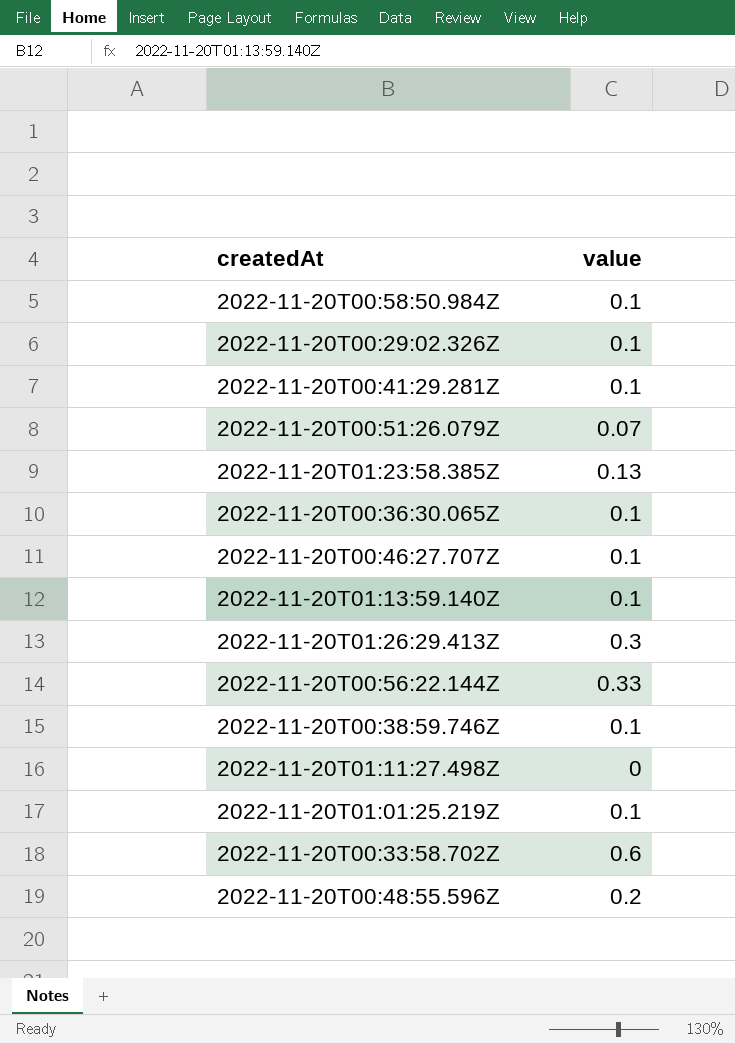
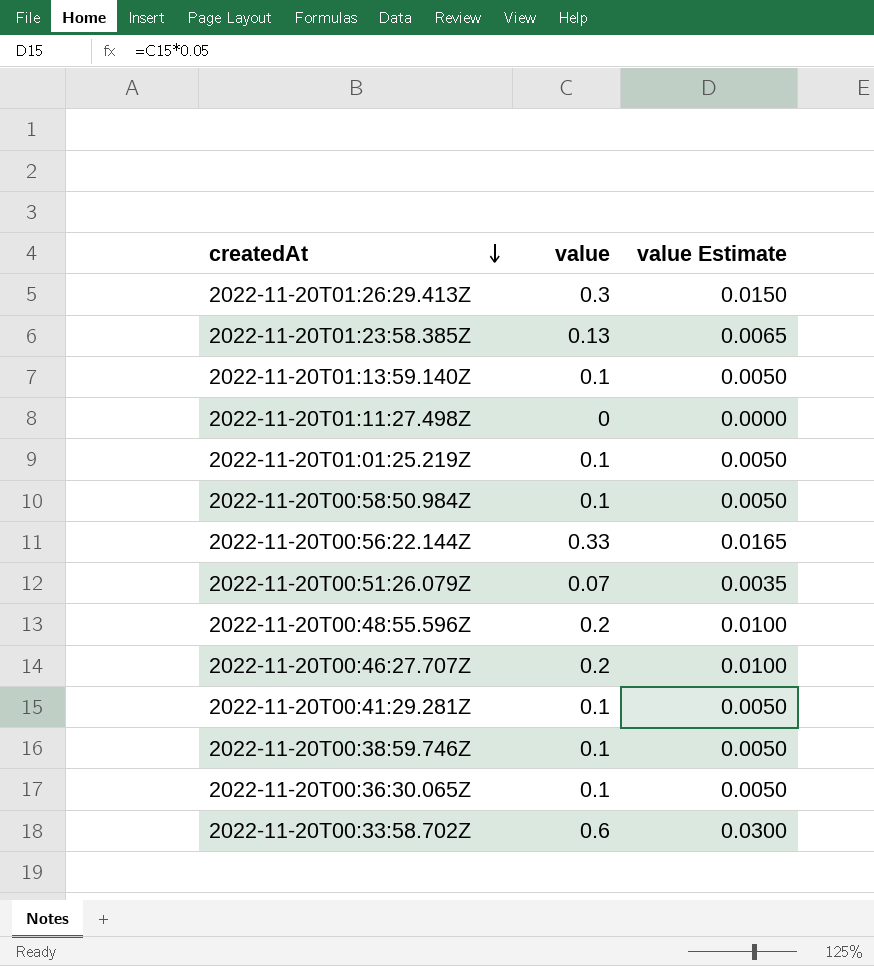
row order: none -> createdAt descending
column value Estimate | formula: none -> [value] * 0.05
row 2022-11-20T00:29:02.326Z: 0.1 -> none
2022-11-20T00:46:27.707Z | value: 0.1 -> 0.2

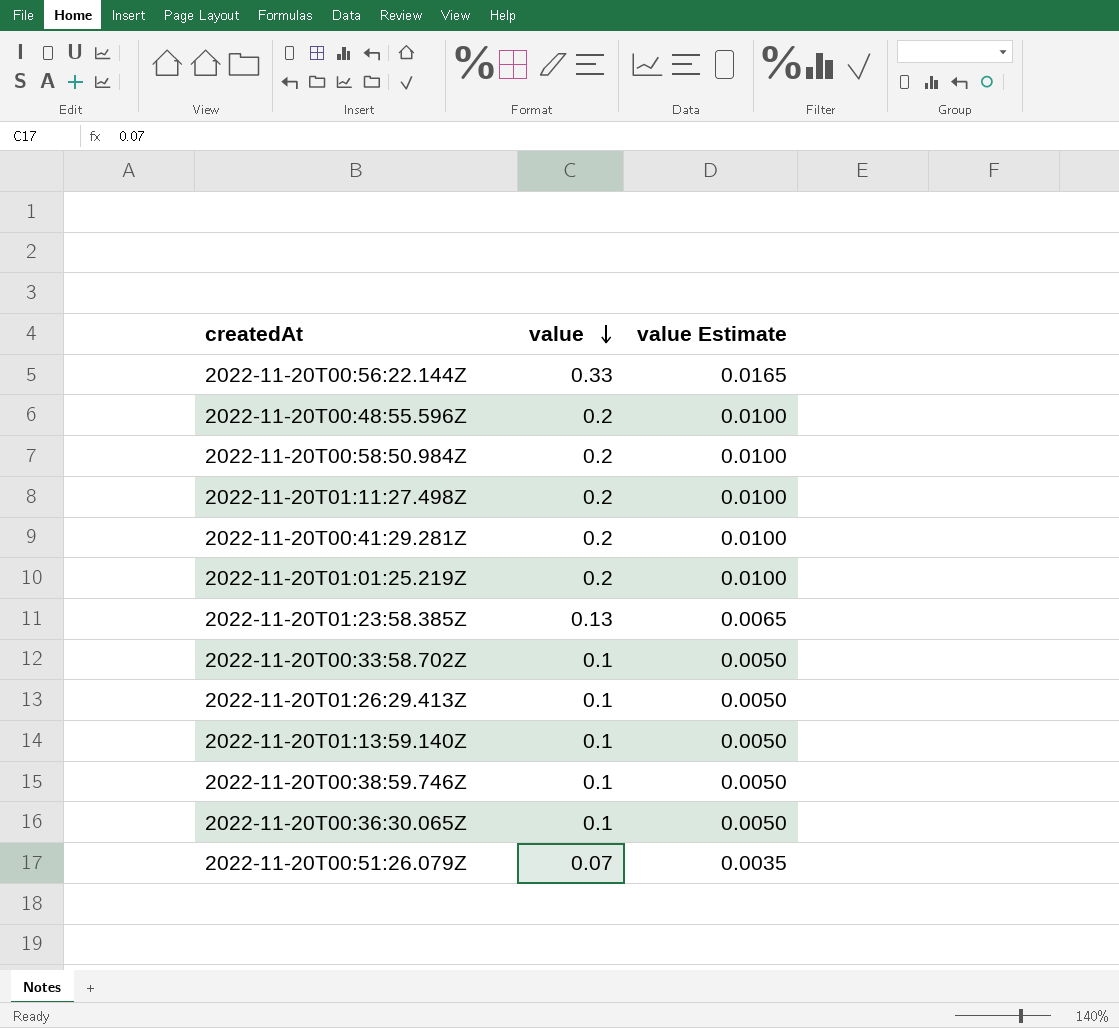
row order: createdAt descending -> value descending
row 2022-11-20T00:46:27.707Z: 0.2 | 0.0100 -> none
2022-11-20T00:58:50.984Z | value: 0.1 -> 0.2
2022-11-20T00:58:50.984Z | value Estimate: 0.0050 -> 0.0100
2022-11-20T01:11:27.498Z | value: 0 -> 0.2
2022-11-20T01:11:27.498Z | value Estimate: 0.0000 -> 0.0100
2022-11-20T00:41:29.281Z | value: 0.1 -> 0.2
2022-11-20T00:41:29.281Z | value Estimate: 0.0050 -> 0.0100
2022-11-20T01:01:25.219Z | value: 0.1 -> 0.2
2022-11-20T01:01:25.219Z | value Estimate: 0.0050 -> 0.0100
2022-11-20T00:33:58.702Z | value: 0.6 -> 0.1
2022-11-20T00:33:58.702Z | value Estimate: 0.0300 -> 0.0050
2022-11-20T01:26:29.413Z | value: 0.3 -> 0.1
2022-11-20T01:26:29.413Z | value Estimate: 0.0150 -> 0.0050

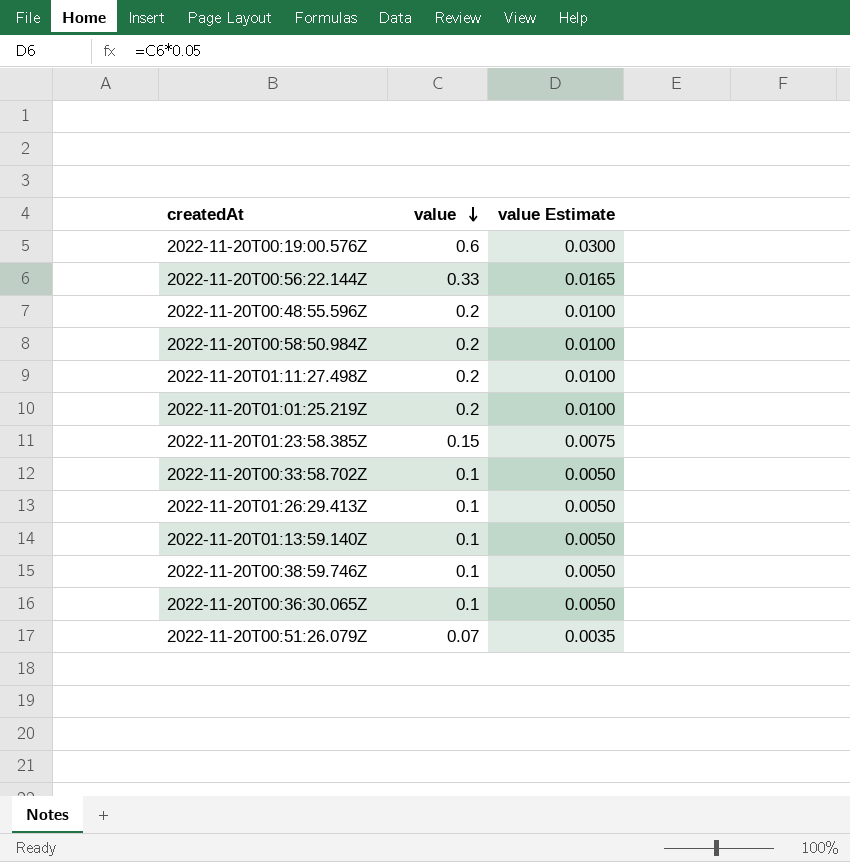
row 2022-11-20T00:41:29.281Z: 0.2 | 0.0100 -> none
row 2022-11-20T00:19:00.576Z: none -> 0.6 | 0.0300
2022-11-20T01:23:58.385Z | value: 0.13 -> 0.15
2022-11-20T01:23:58.385Z | value Estimate: 0.0065 -> 0.0075

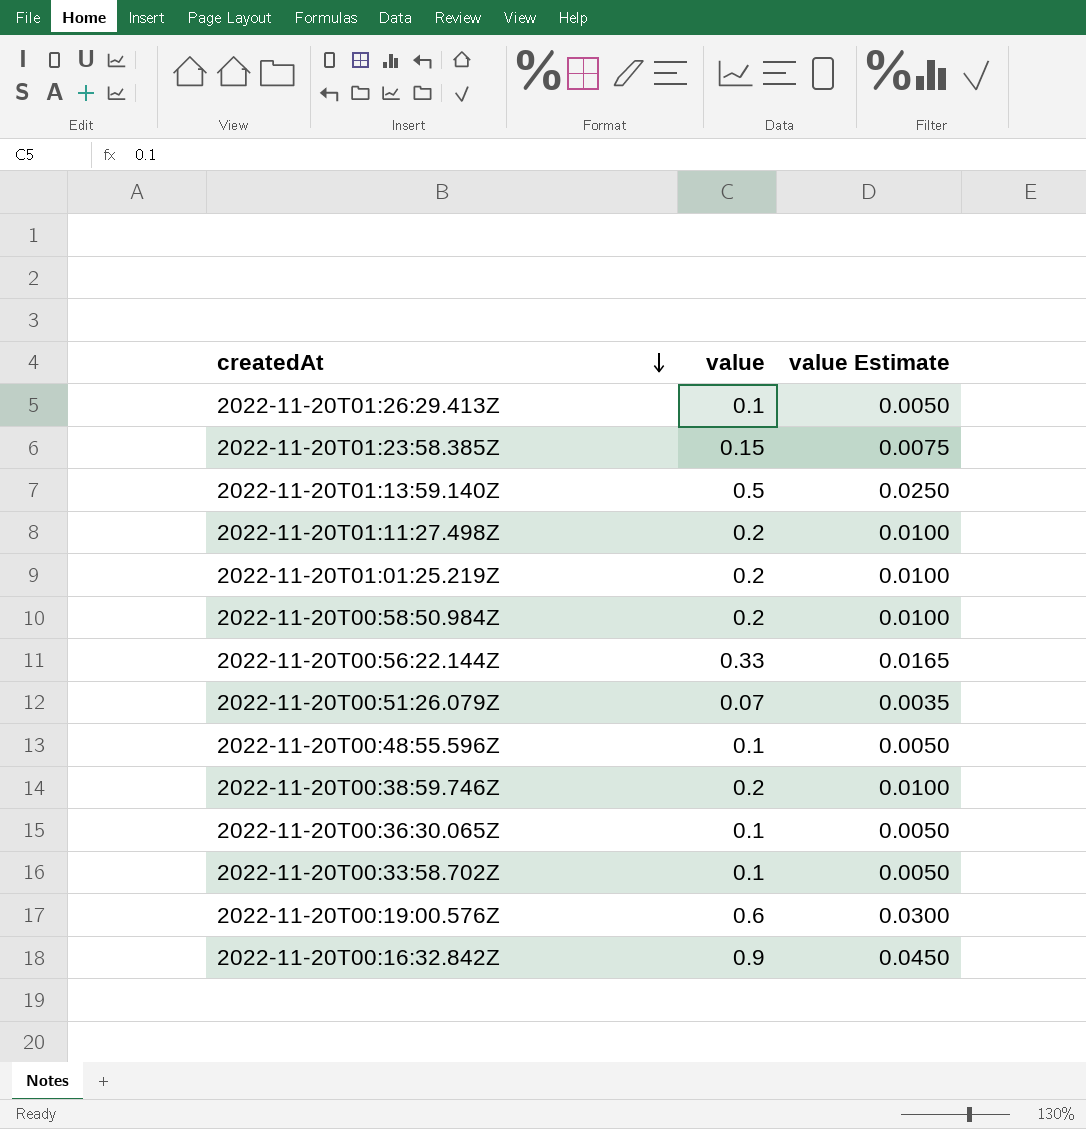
row order: value descending -> createdAt descending
2022-11-20T01:13:59.140Z | value: 0.1 -> 0.5
2022-11-20T01:13:59.140Z | value Estimate: 0.0050 -> 0.0250
2022-11-20T00:48:55.596Z | value: 0.2 -> 0.1
2022-11-20T00:48:55.596Z | value Estimate: 0.0100 -> 0.0050
2022-11-20T00:38:59.746Z | value: 0.1 -> 0.2
2022-11-20T00:38:59.746Z | value Estimate: 0.0050 -> 0.0100
row 2022-11-20T00:16:32.842Z: none -> 0.9 | 0.0450

